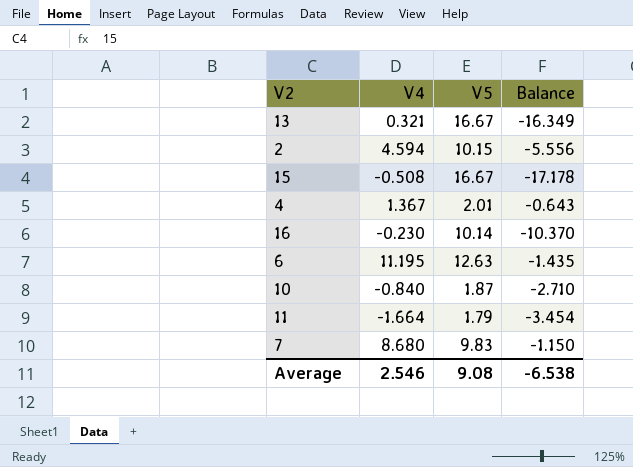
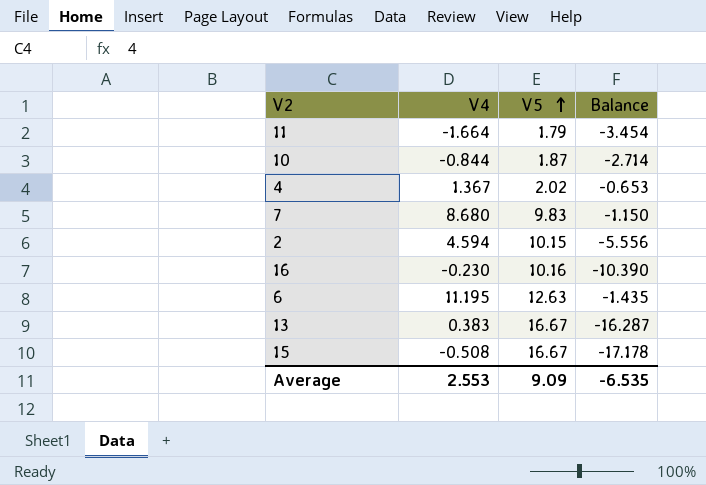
row order: none -> V5 ascending
10 | V4: -0.840 -> -0.844
10 | Balance: -2.710 -> -2.714
4 | V5: 2.01 -> 2.02
4 | Balance: -0.643 -> -0.653
16 | V5: 10.14 -> 10.16
16 | Balance: -10.370 -> -10.390
13 | V4: 0.321 -> 0.383
13 | Balance: -16.349 -> -16.287
Average | V4: 2.546 -> 2.553
Average | V5: 9.08 -> 9.09
Average | Balance: -6.538 -> -6.535

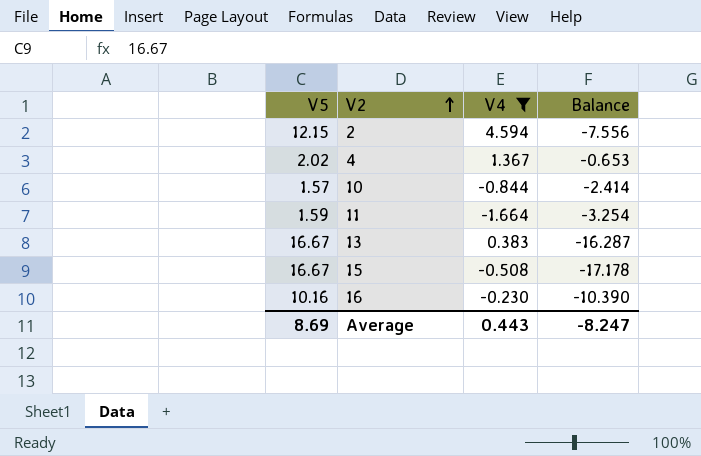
filter: none -> V4 <= 4.594
row order: V5 ascending -> V2 ascending
column V5 | position: 3 -> 1
2 | V5: 10.15 -> 12.15
2 | Balance: -5.556 -> -7.556
10 | V5: 1.87 -> 1.57
10 | Balance: -2.714 -> -2.414
11 | V5: 1.79 -> 1.59
11 | Balance: -3.454 -> -3.254
Average | V5: 9.09 -> 8.69
Average | V4: 2.553 -> 0.443
Average | Balance: -6.535 -> -8.247

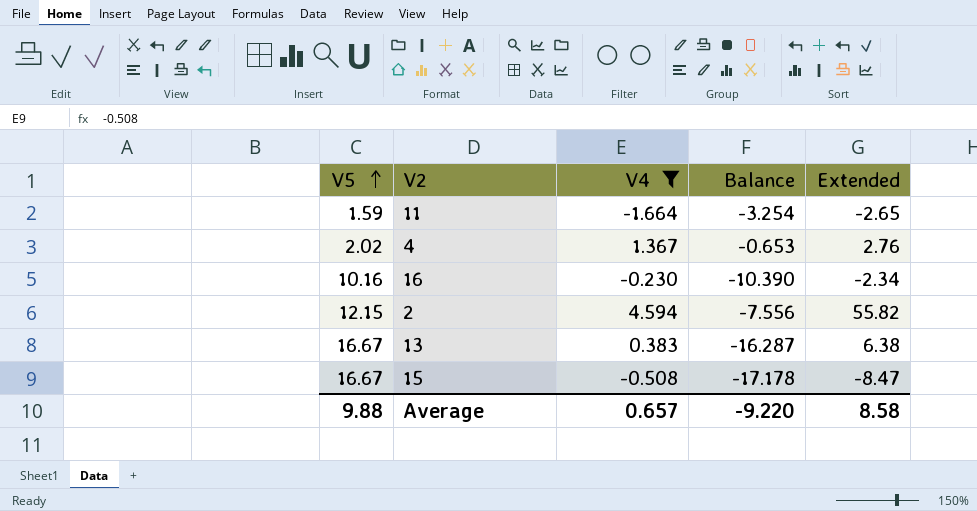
row order: V2 ascending -> V5 ascending
column Extended | formula: none -> [V5] * [V4]
row 10: 1.57 | -0.844 | -2.414 -> none
Average | V5: 8.69 -> 9.88
Average | V4: 0.443 -> 0.657
Average | Balance: -8.247 -> -9.220

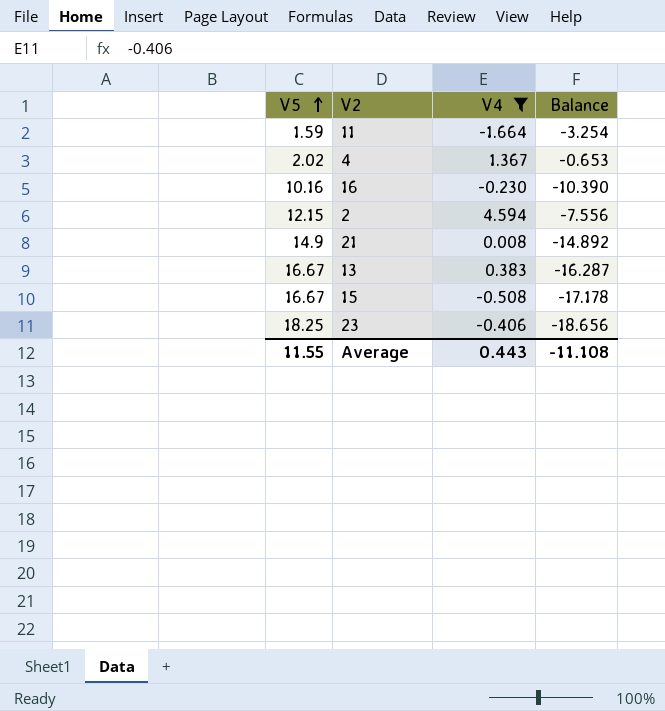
column Extended | formula: [V5] * [V4] -> none
row 21: none -> 14.9 | 0.008 | -14.892
row 23: none -> 18.25 | -0.406 | -18.656
Average | V5: 9.88 -> 11.55
Average | V4: 0.657 -> 0.443
Average | Balance: -9.220 -> -11.108

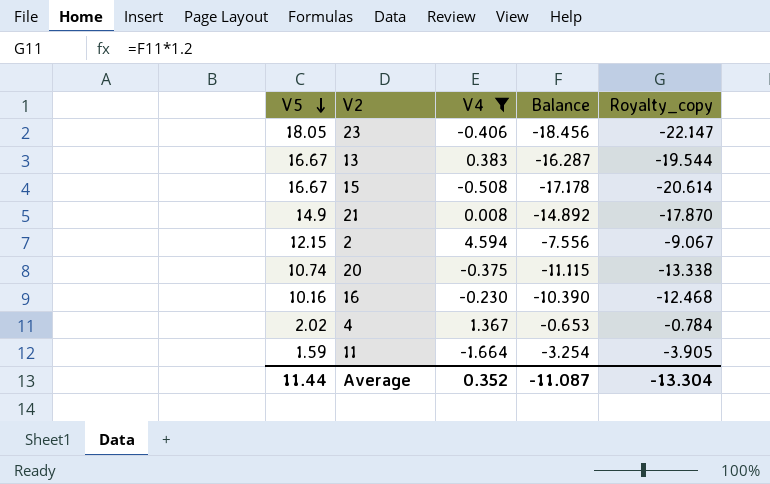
row order: V5 ascending -> V5 descending
column Royalty_copy | formula: none -> [Balance] * 1.2
23 | V5: 18.25 -> 18.05
23 | Balance: -18.656 -> -18.456
row 20: none -> 10.74 | -0.375 | -11.115 | -13.338
Average | V5: 11.55 -> 11.44
Average | V4: 0.443 -> 0.352
Average | Balance: -11.108 -> -11.087

